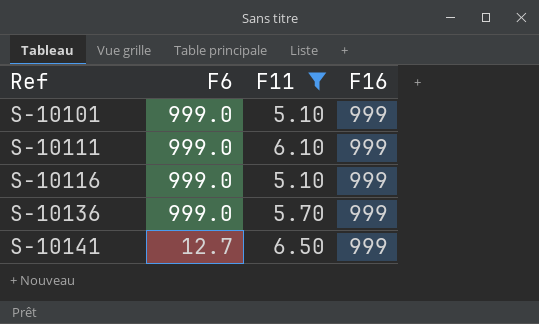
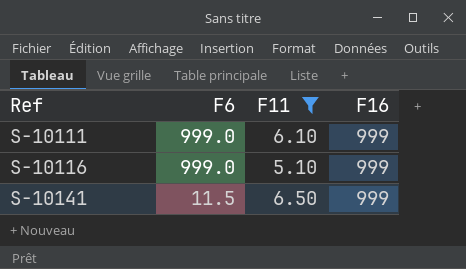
row S-10101: 999.0 | 5.10 | 999 -> none
row S-10136: 999.0 | 5.70 | 999 -> none
S-10141 | F6: 12.7 -> 11.5

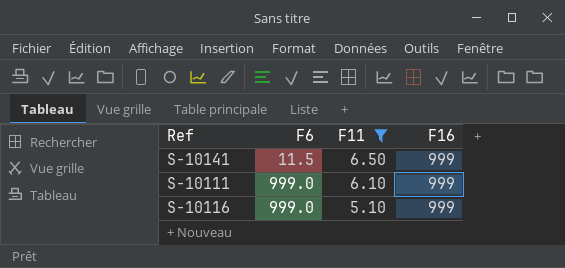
row order: Ref ascending -> F6 ascending

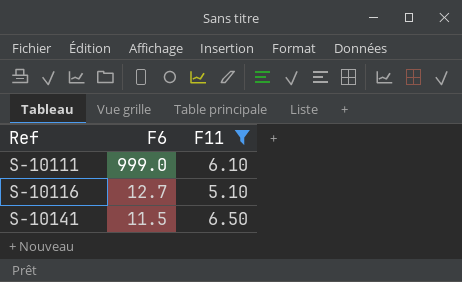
row order: F6 ascending -> Ref ascending
column F16 | position: 4 -> none
S-10116 | F6: 999.0 -> 12.7

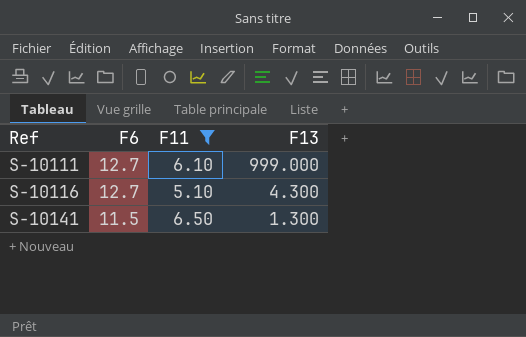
column F13 | position: none -> 4
S-10111 | F6: 999.0 -> 12.7

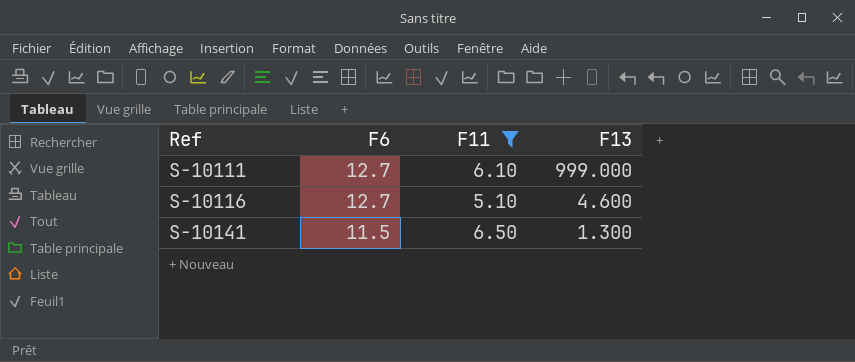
S-10116 | F13: 4.300 -> 4.600

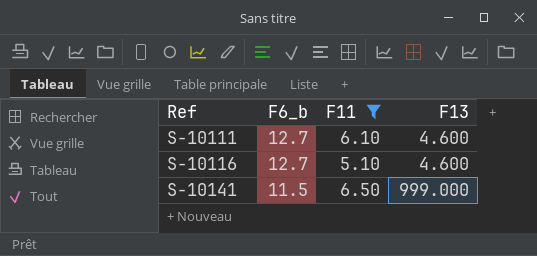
column name: F6 -> F6_b
S-10111 | F13: 999.000 -> 4.600
S-10141 | F13: 1.300 -> 999.000

